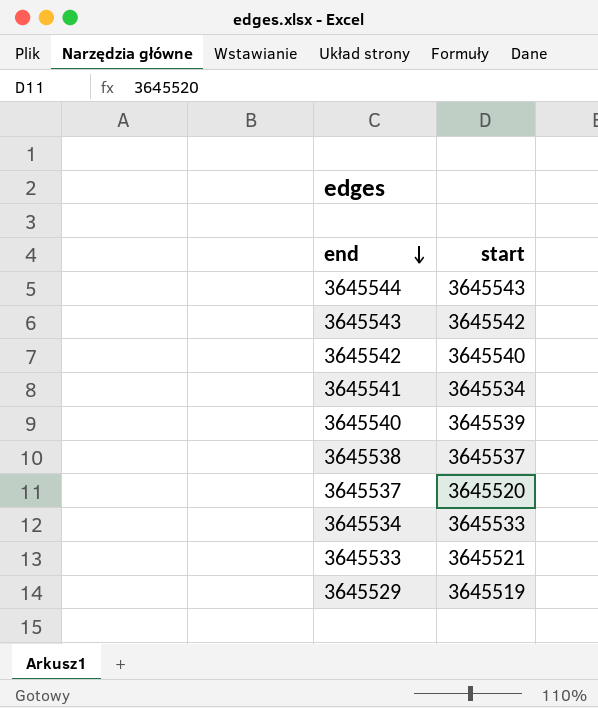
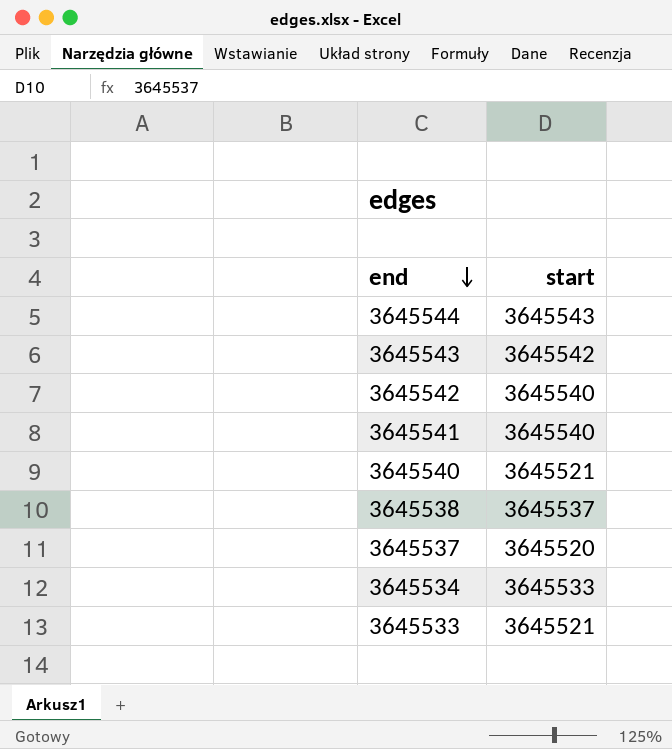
row 3645529: 3645519 -> none
3645541 | start: 3645534 -> 3645540
3645540 | start: 3645539 -> 3645521

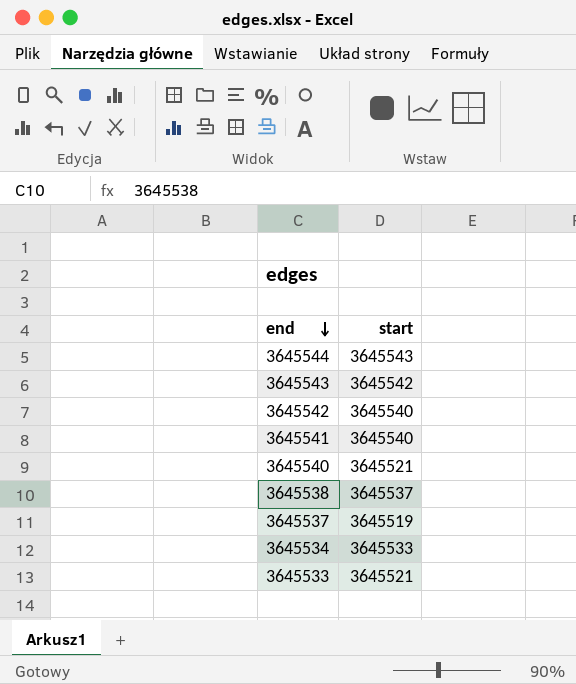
3645537 | start: 3645520 -> 3645519

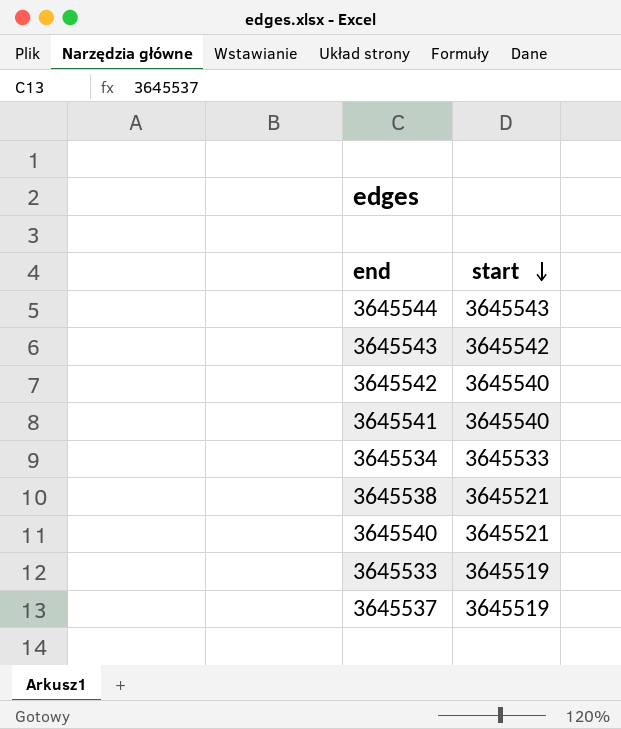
row order: end descending -> start descending
3645538 | start: 3645537 -> 3645521
3645533 | start: 3645521 -> 3645519

